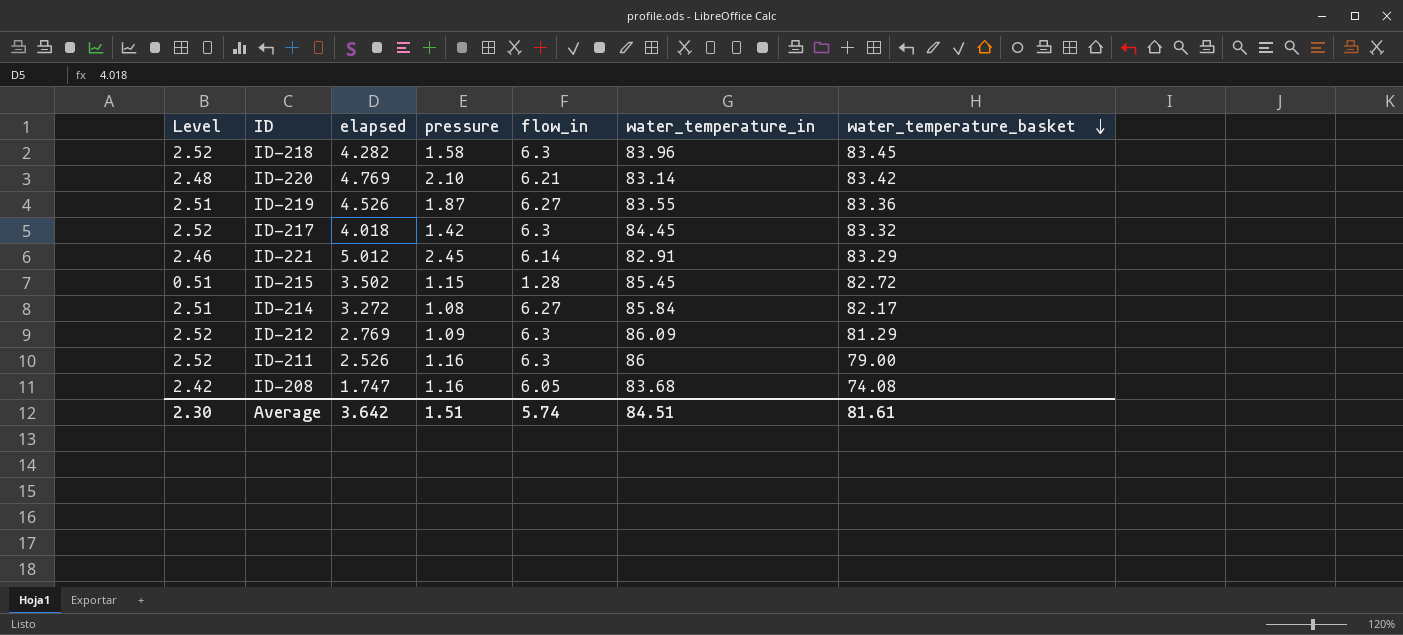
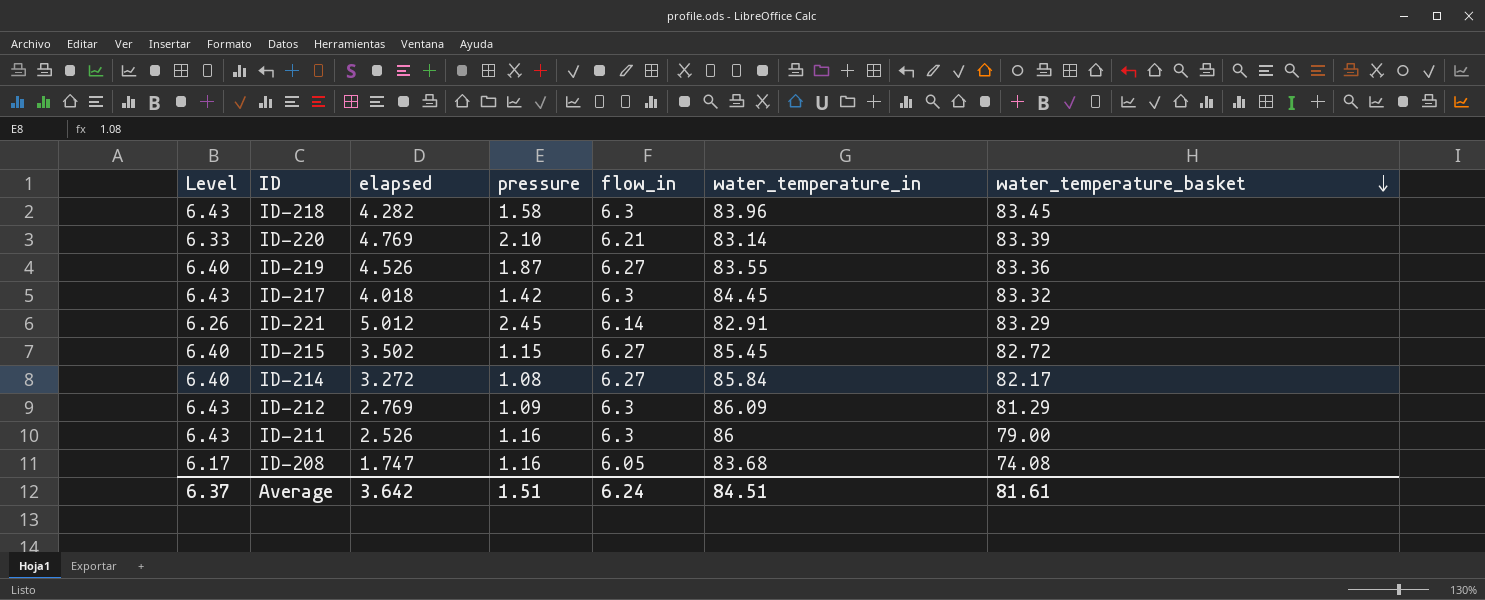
column Level | formula: [flow_in] * 0.4 -> [flow_in] * 1.02
ID-220 | water_temperature_basket: 83.42 -> 83.39
ID-215 | flow_in: 1.28 -> 6.27
Average | Level: 2.30 -> 6.37
Average | flow_in: 5.74 -> 6.24

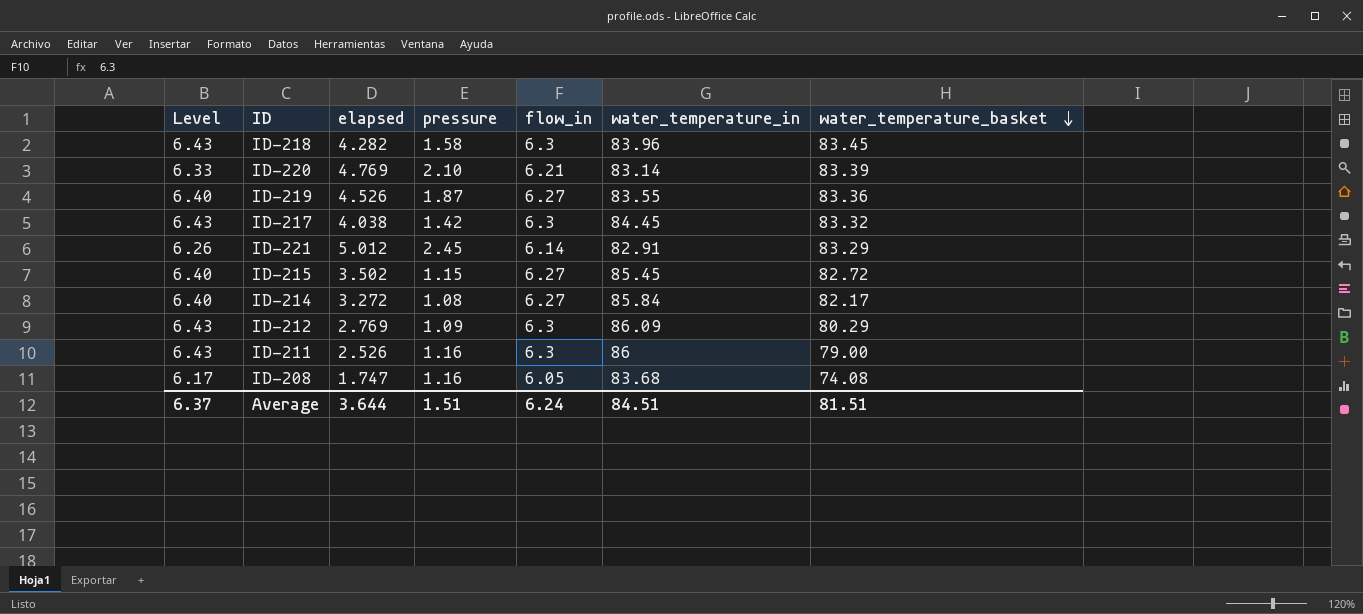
ID-217 | elapsed: 4.018 -> 4.038
ID-212 | water_temperature_basket: 81.29 -> 80.29
Average | elapsed: 3.642 -> 3.644
Average | water_temperature_basket: 81.61 -> 81.51

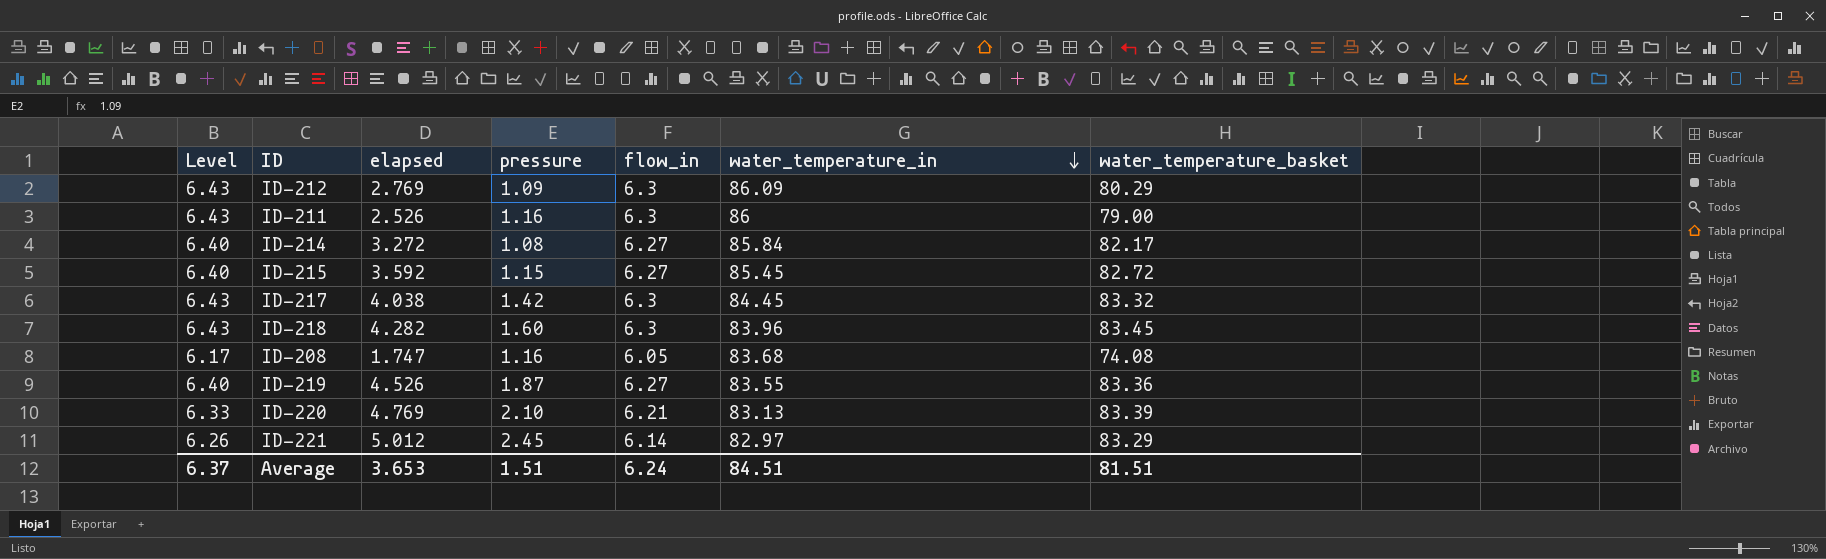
row order: water_temperature_basket descending -> water_temperature_in descending
ID-215 | elapsed: 3.502 -> 3.592
ID-218 | pressure: 1.58 -> 1.60
ID-220 | water_temperature_in: 83.14 -> 83.13
ID-221 | water_temperature_in: 82.91 -> 82.97
Average | elapsed: 3.644 -> 3.653

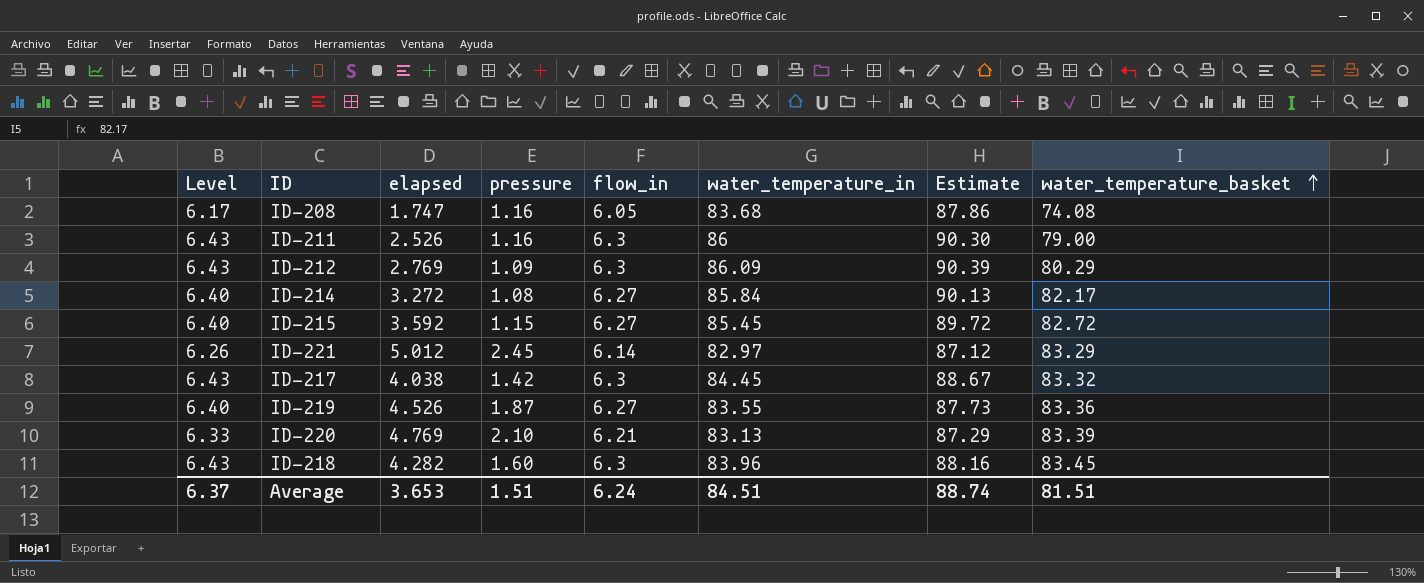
row order: water_temperature_in descending -> water_temperature_basket ascending
column Estimate | formula: none -> [water_temperature_in] * 1.05

